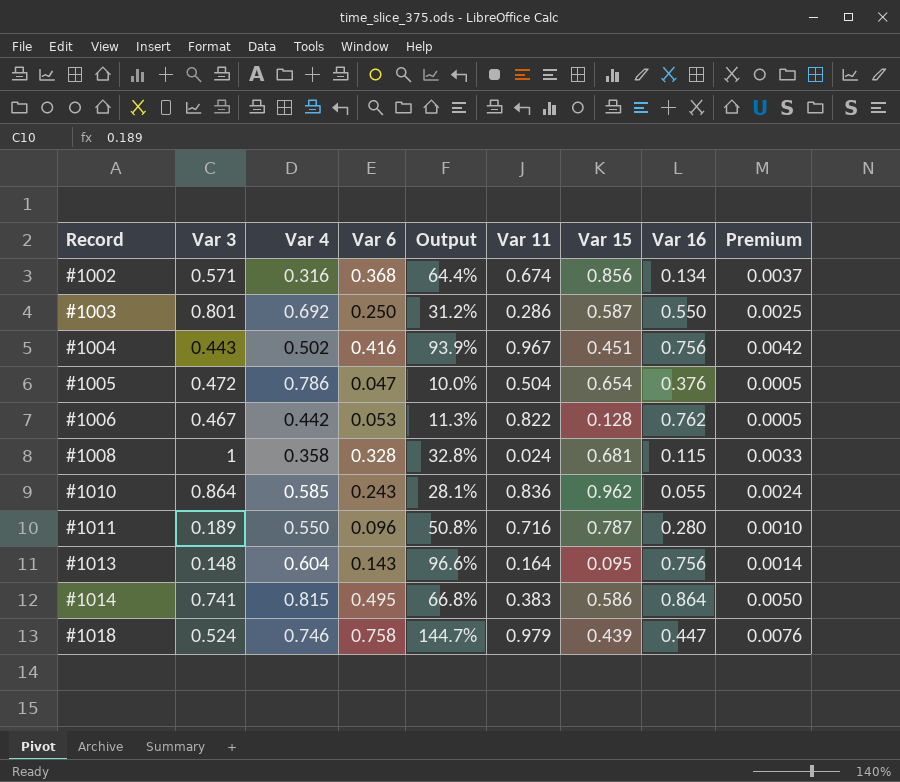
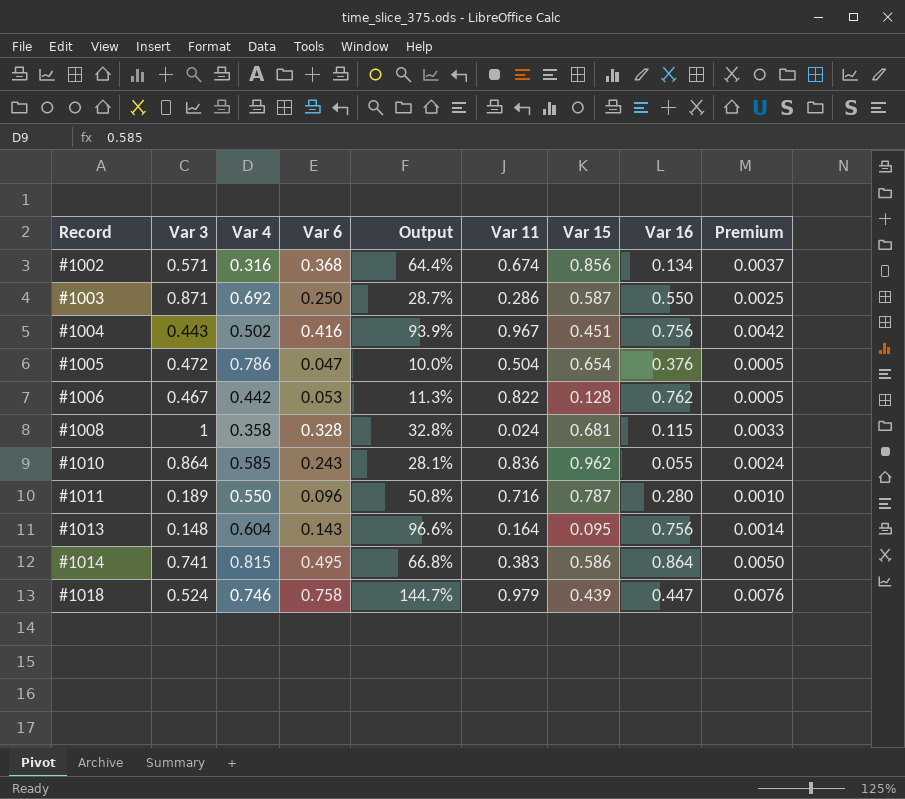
#1003 | Var 3: 0.801 -> 0.871
#1003 | Output: 31.2% -> 28.7%

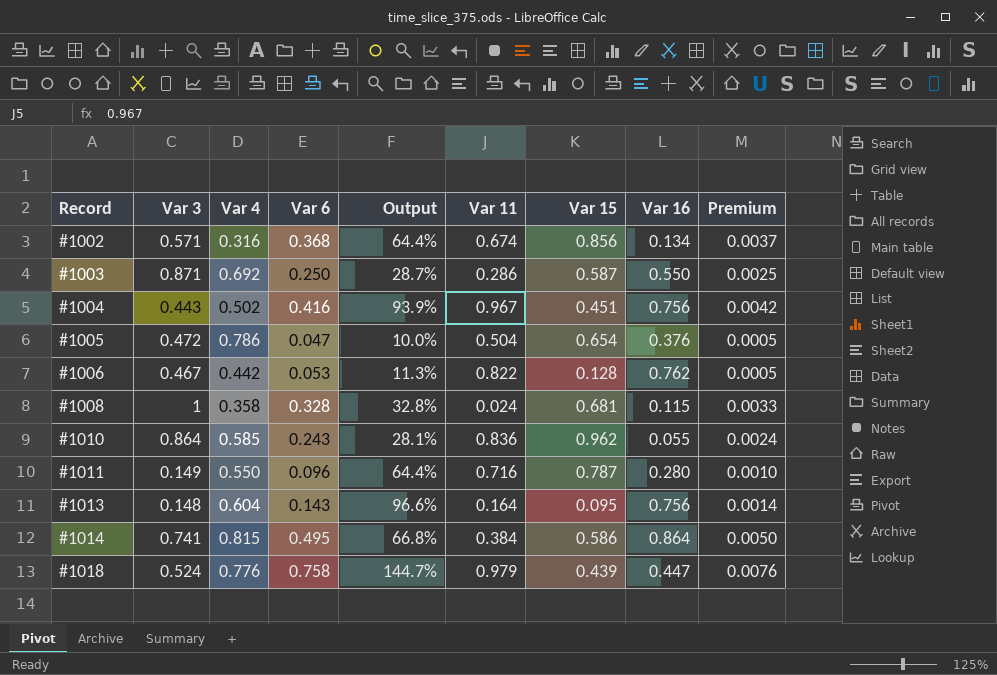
#1011 | Var 3: 0.189 -> 0.149
#1011 | Output: 50.8% -> 64.4%
#1014 | Var 11: 0.383 -> 0.384
#1018 | Var 4: 0.746 -> 0.776

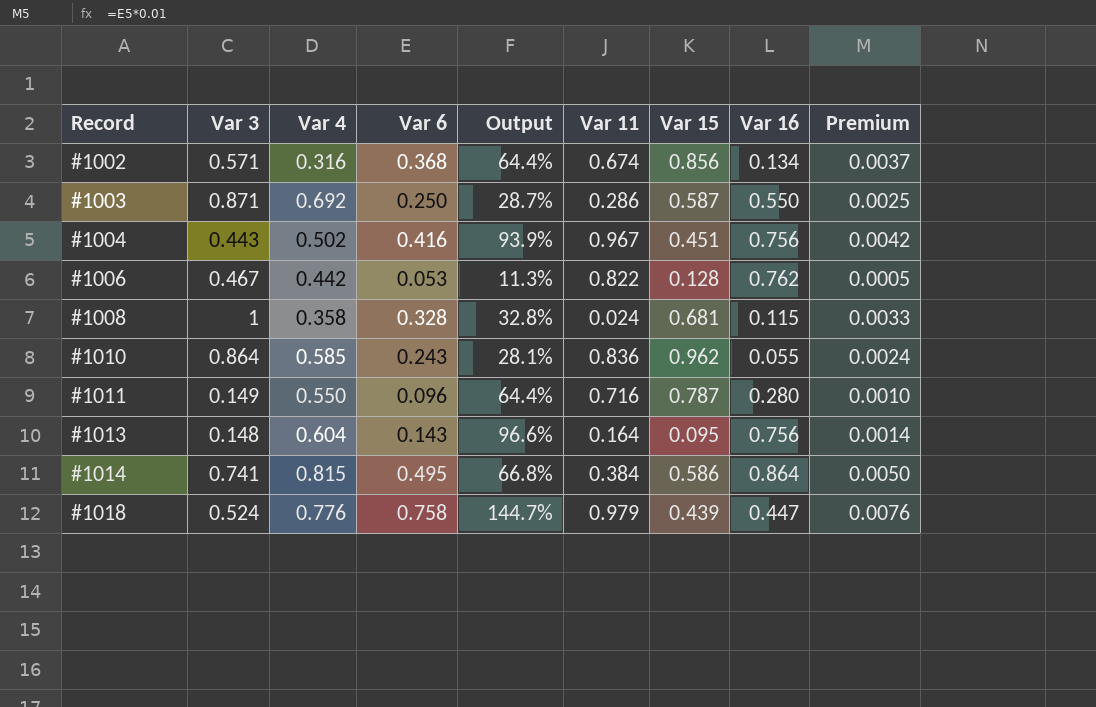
row #1005: 0.472 | 0.786 | 0.047 | 10.0% | 0.504 | 0.654 | 0.376 | 0.0005 -> none

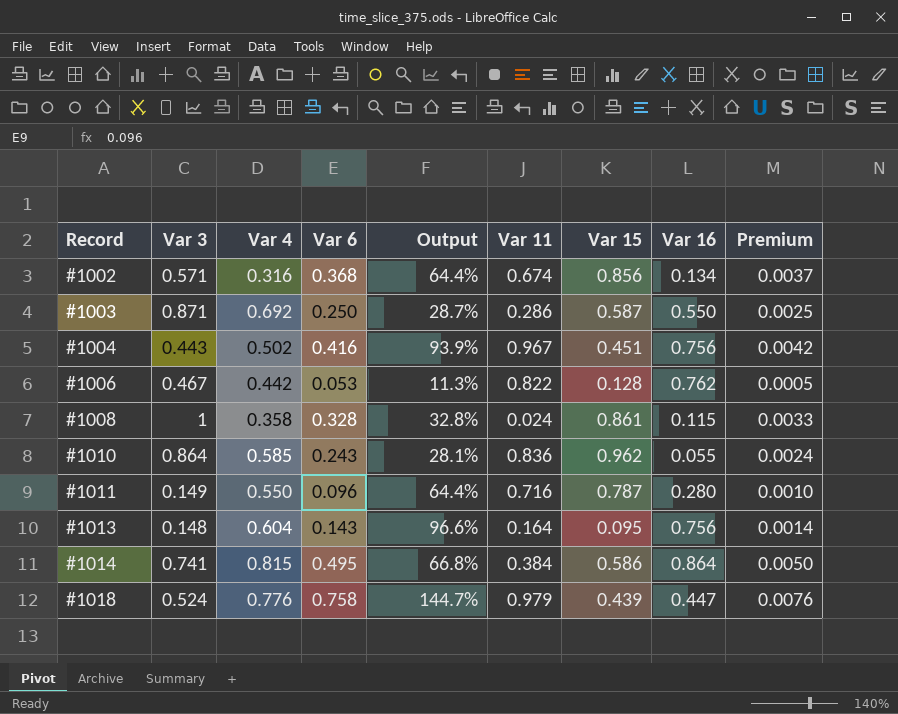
#1008 | Var 15: 0.681 -> 0.861

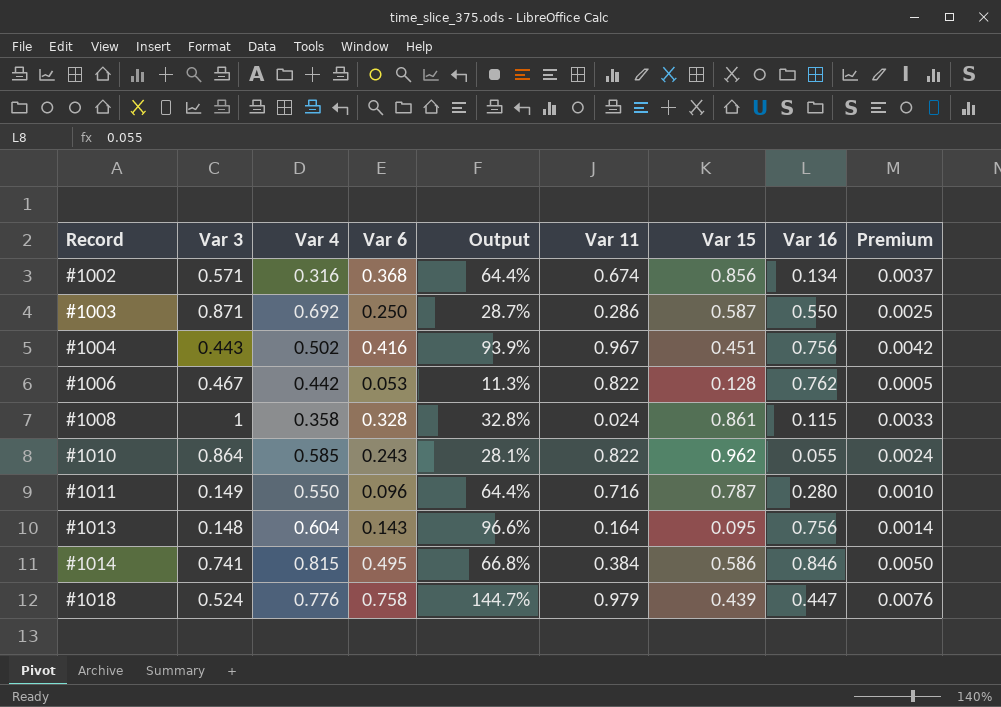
#1010 | Var 11: 0.836 -> 0.822
#1014 | Var 16: 0.864 -> 0.846

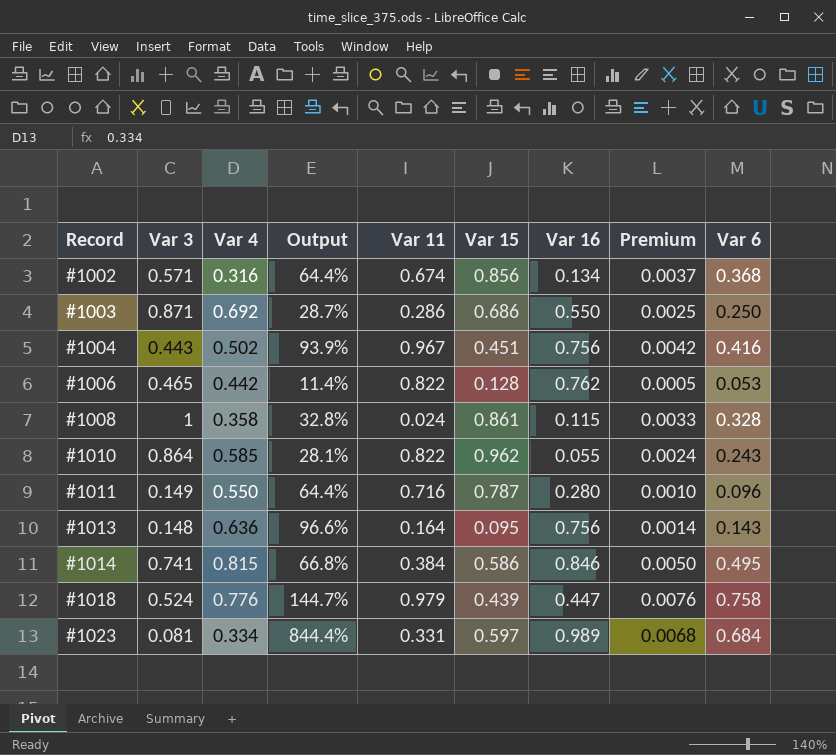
column Var 6 | position: 4 -> 9
#1003 | Var 15: 0.587 -> 0.686
#1006 | Var 3: 0.467 -> 0.465
#1006 | Output: 11.3% -> 11.4%
#1013 | Var 4: 0.604 -> 0.636
row #1023: none -> 0.081 | 0.334 | 844.4% | 0.331 | 0.597 | 0.989 | 0.0068 | 0.684

